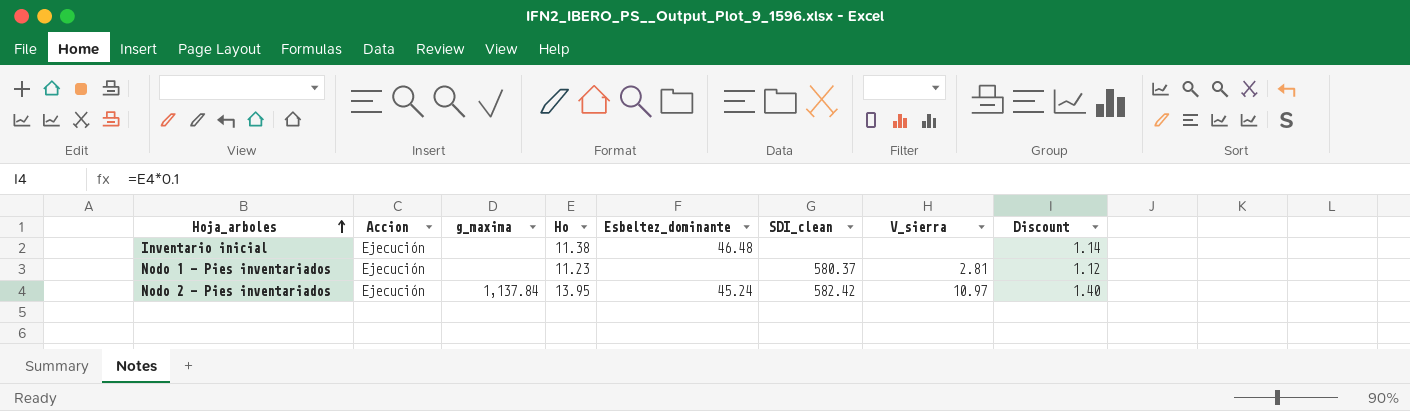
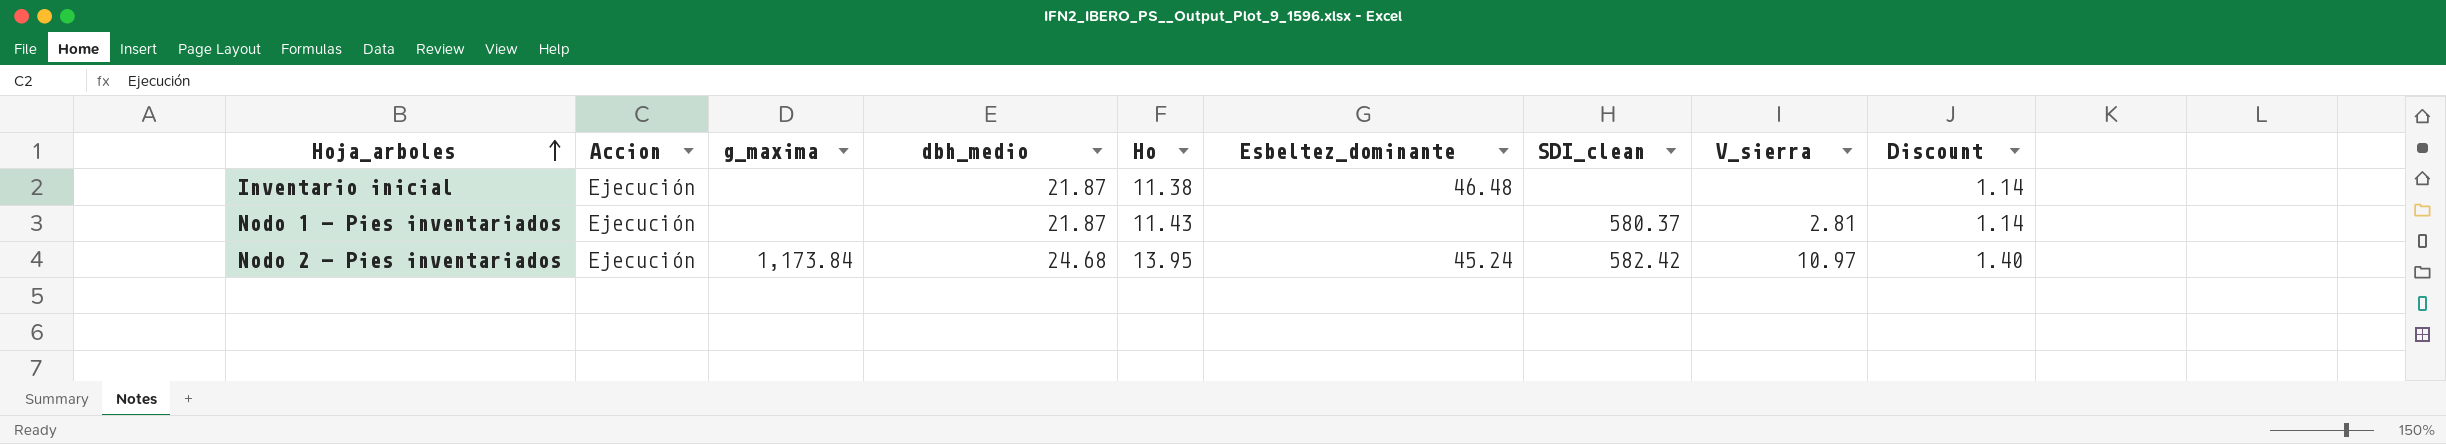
column dbh_medio | position: none -> 4
Nodo 1 - Pies inventariados | Ho: 11.23 -> 11.43
Nodo 1 - Pies inventariados | Discount: 1.12 -> 1.14
Nodo 2 - Pies inventariados | g_maxima: 1,137.84 -> 1,173.84

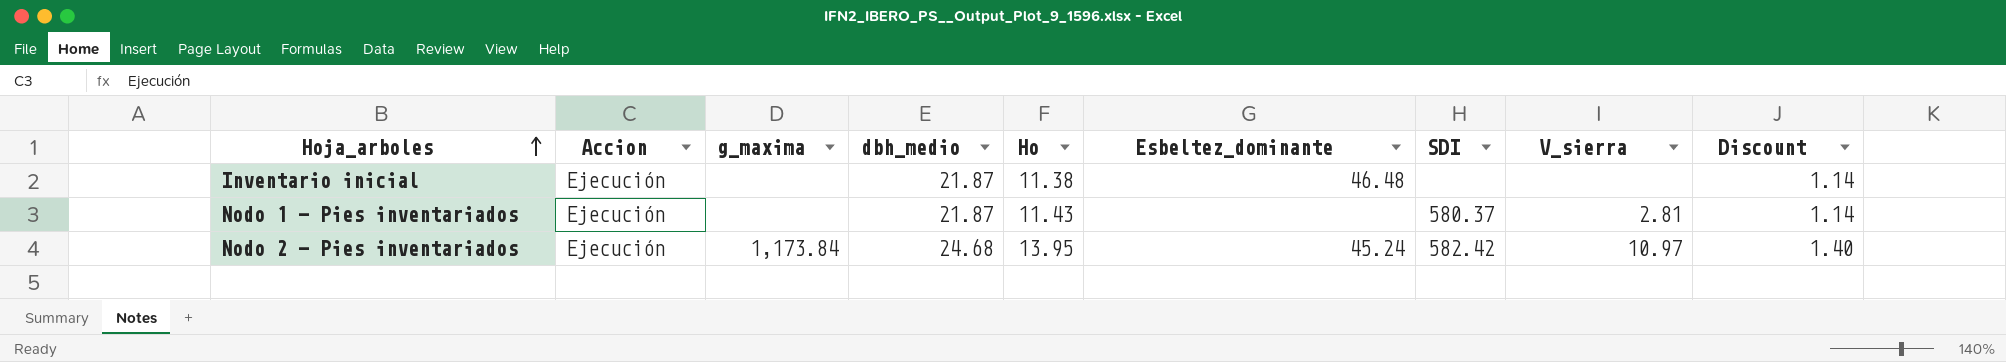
column name: SDI_clean -> SDI

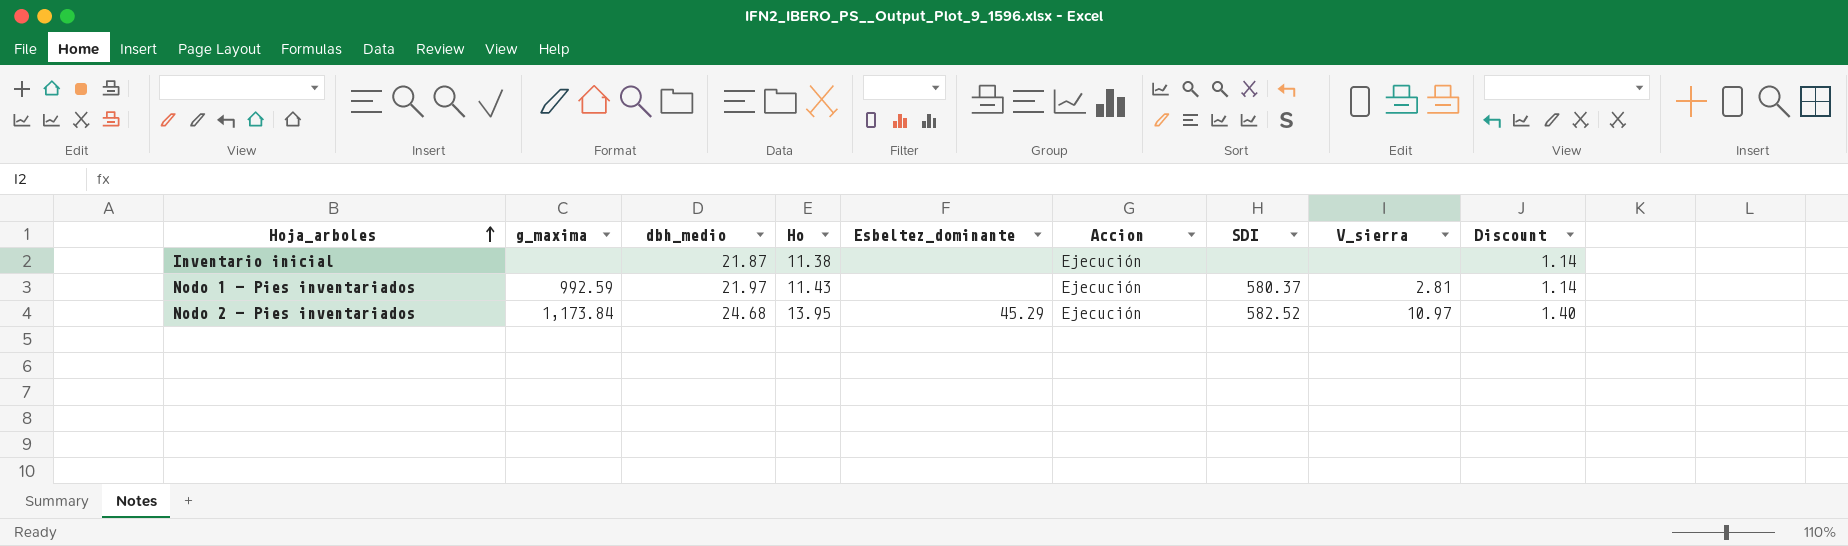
column Accion | position: 2 -> 6
Inventario inicial | Esbeltez_dominante: 46.48 -> none
Nodo 1 - Pies inventariados | g_maxima: none -> 992.59
Nodo 1 - Pies inventariados | dbh_medio: 21.87 -> 21.97
Nodo 2 - Pies inventariados | Esbeltez_dominante: 45.24 -> 45.29
Nodo 2 - Pies inventariados | SDI: 582.42 -> 582.52

